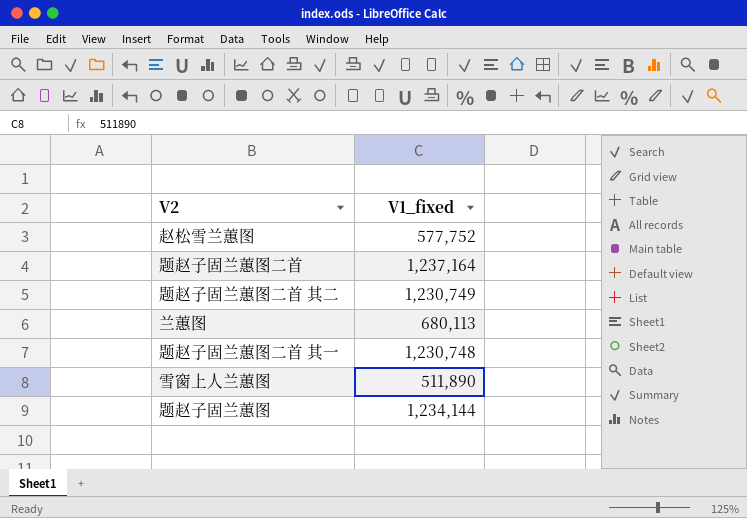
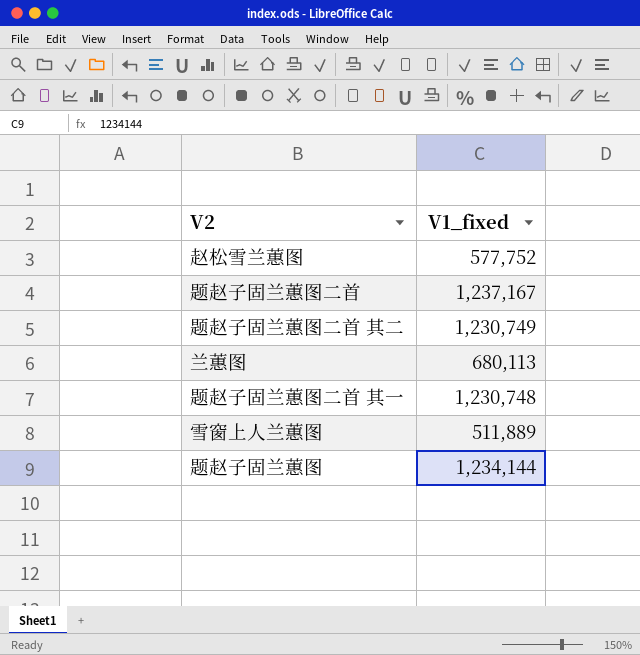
题赵子固兰蕙图二首 | V1_fixed: 1,237,164 -> 1,237,167
雪窗上人兰蕙图 | V1_fixed: 511,890 -> 511,889

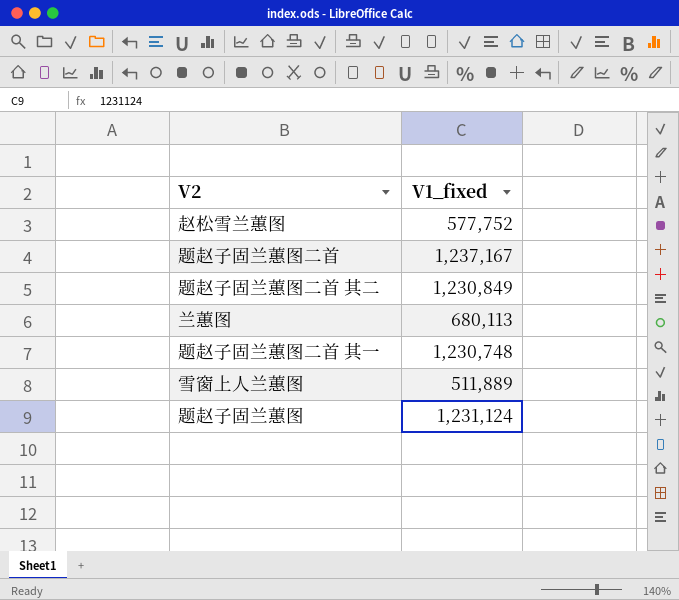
题赵子固兰蕙图二首 其二 | V1_fixed: 1,230,749 -> 1,230,849
题赵子固兰蕙图 | V1_fixed: 1,234,144 -> 1,231,124

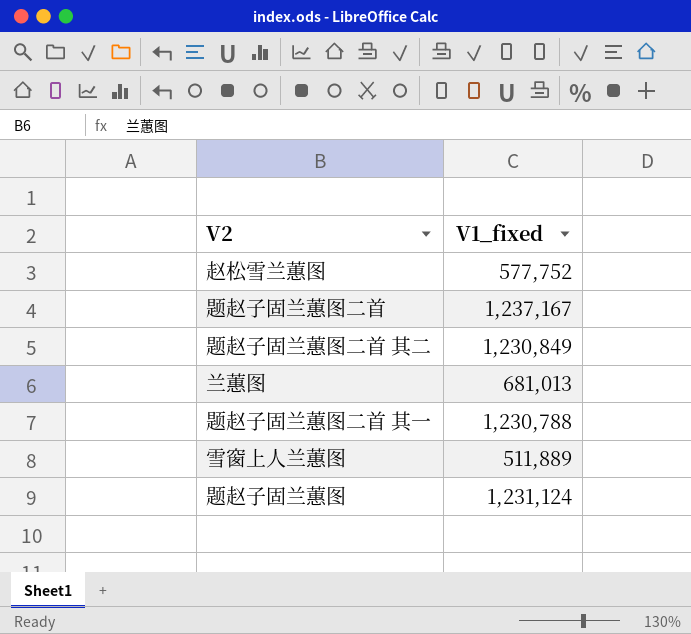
兰蕙图 | V1_fixed: 680,113 -> 681,013
题赵子固兰蕙图二首 其一 | V1_fixed: 1,230,748 -> 1,230,788

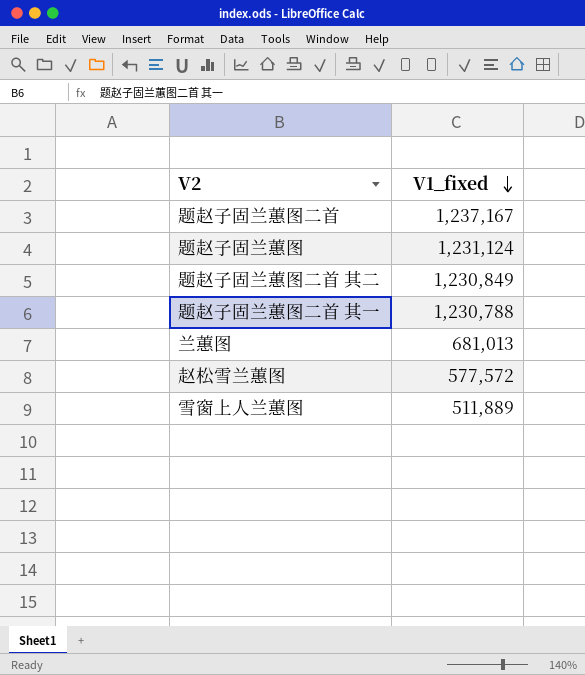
row order: none -> V1_fixed descending
赵松雪兰蕙图 | V1_fixed: 577,752 -> 577,572

